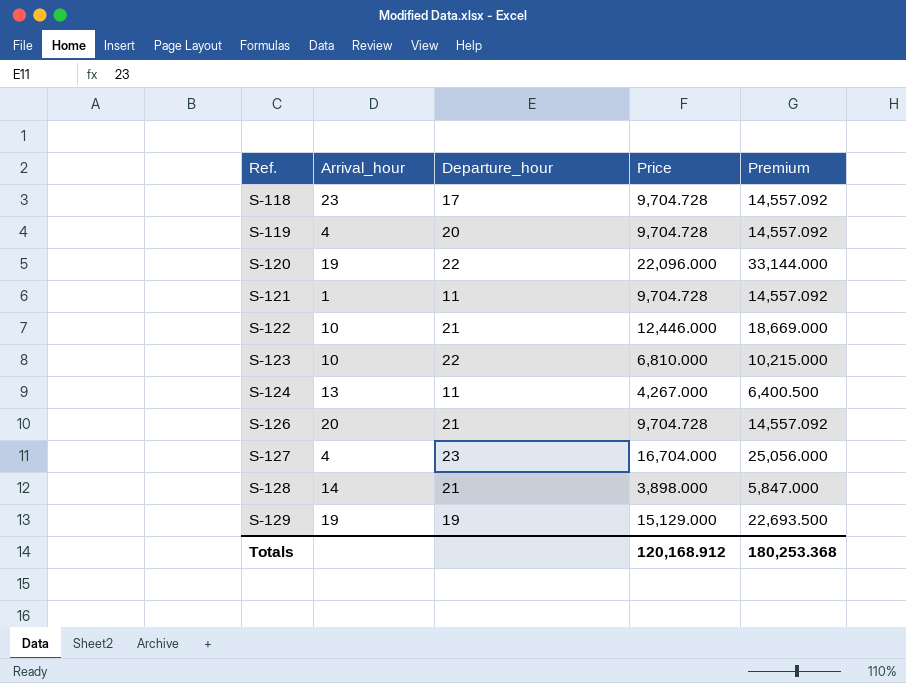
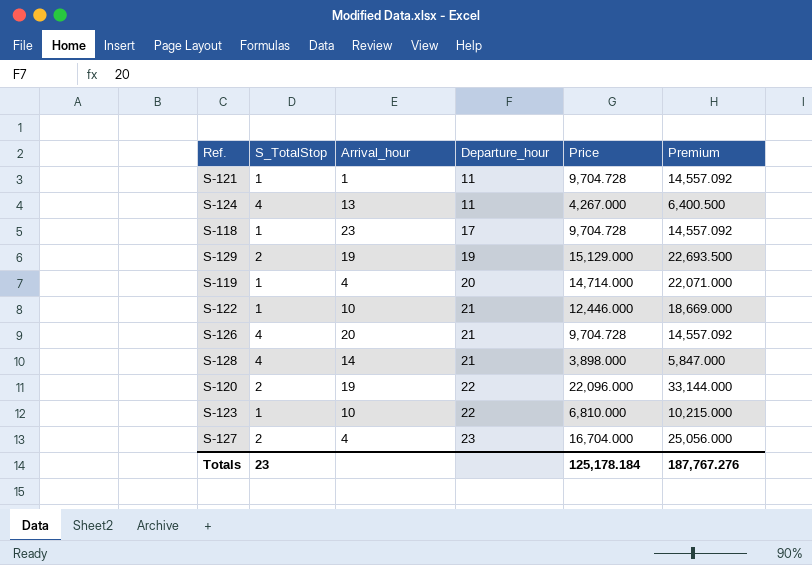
row order: Ref. ascending -> Departure_hour ascending
column S_TotalStop | position: none -> 2
S-119 | Price: 9,704.728 -> 14,714.000
S-119 | Premium: 14,557.092 -> 22,071.000
Totals | Price: 120,168.912 -> 125,178.184
Totals | Premium: 180,253.368 -> 187,767.276

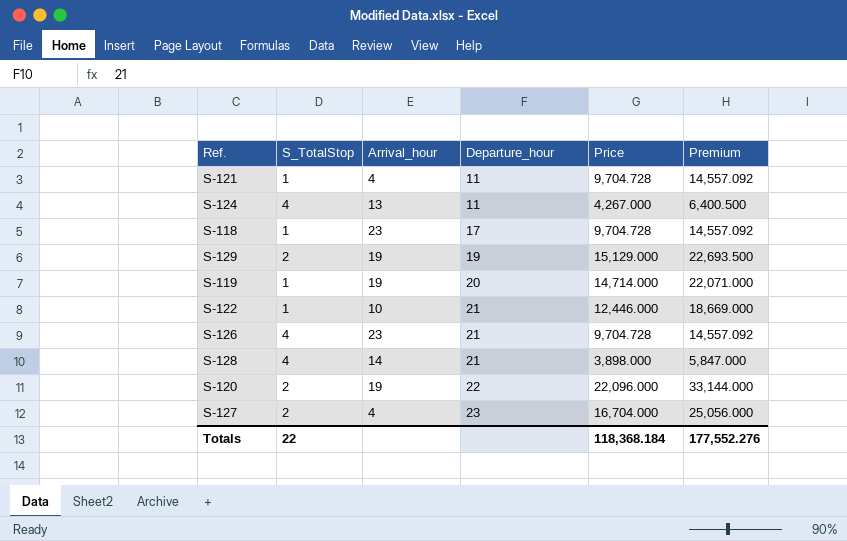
row S-123: 1 | 10 | 22 | 6,810.000 | 10,215.000 -> none
S-121 | Arrival_hour: 1 -> 4
S-119 | Arrival_hour: 4 -> 19
S-126 | Arrival_hour: 20 -> 23
Totals | S_TotalStop: 23 -> 22
Totals | Price: 125,178.184 -> 118,368.184
Totals | Premium: 187,767.276 -> 177,552.276

